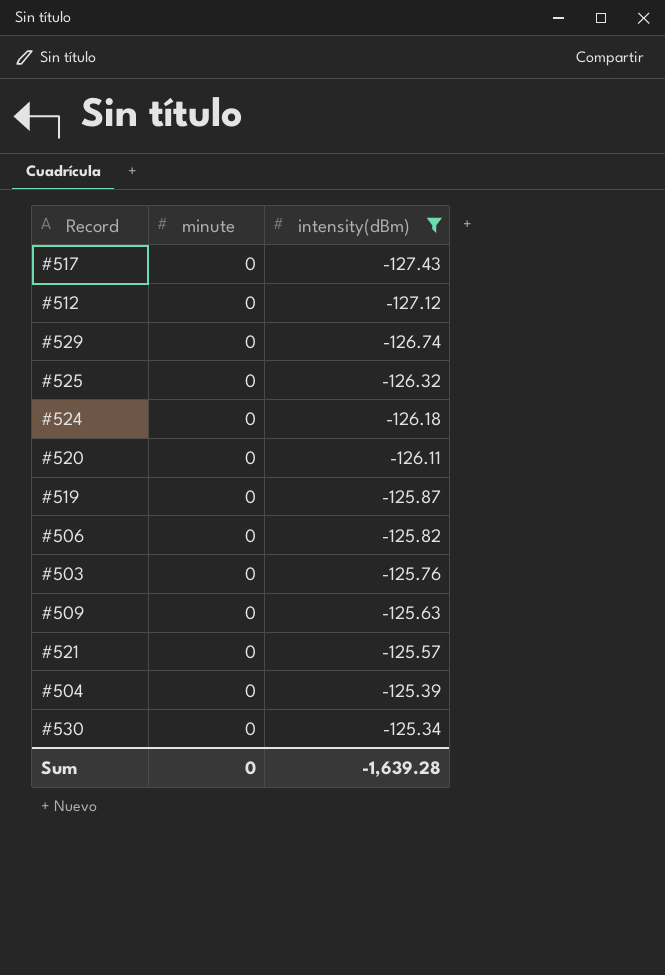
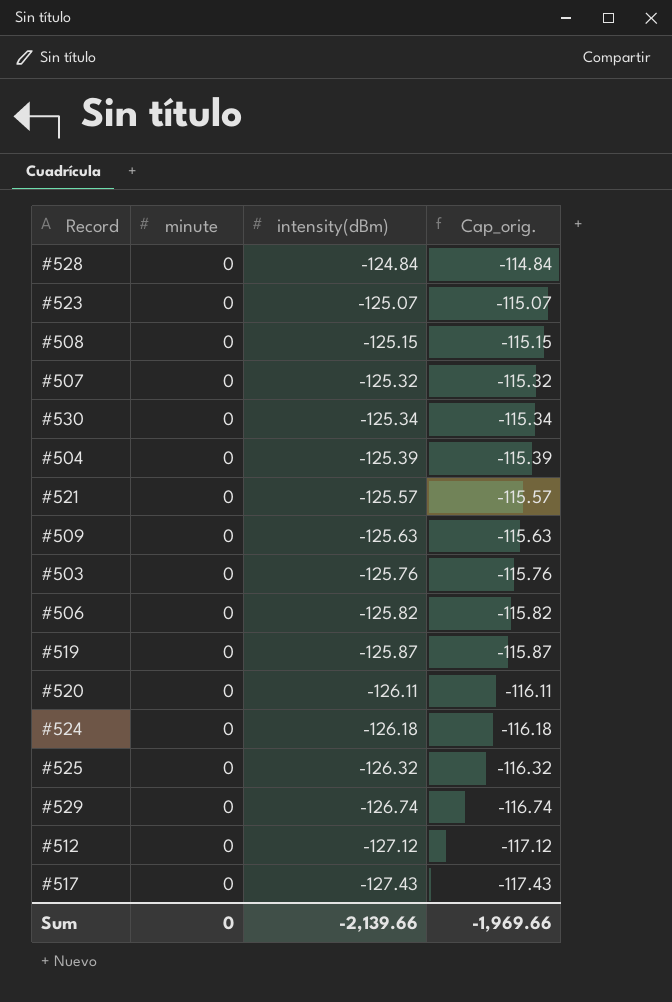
filter: intensity(dBm) <= -125.34 -> none
row order: intensity(dBm) ascending -> intensity(dBm) descending
column Cap_orig. | formula: none -> [intensity(dBm)] + 10
Sum | intensity(dBm): -1,639.28 -> -2,139.66

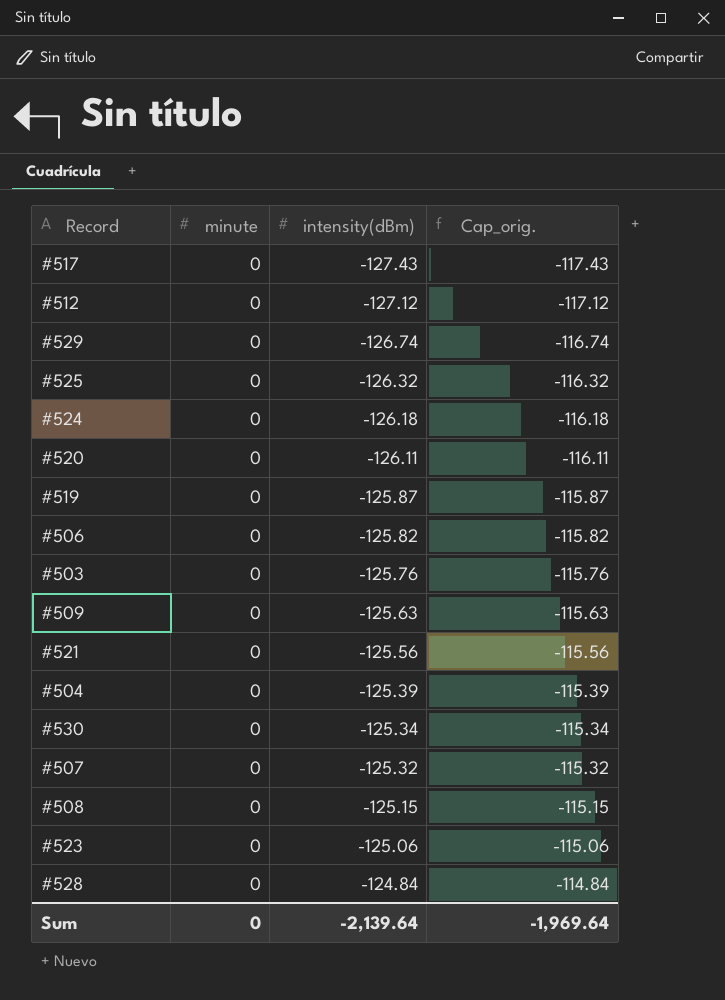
row order: intensity(dBm) descending -> intensity(dBm) ascending
#521 | intensity(dBm): -125.57 -> -125.56
#521 | Cap_orig.: -115.57 -> -115.56
#523 | intensity(dBm): -125.07 -> -125.06
#523 | Cap_orig.: -115.07 -> -115.06
Sum | intensity(dBm): -2,139.66 -> -2,139.64
Sum | Cap_orig.: -1,969.66 -> -1,969.64

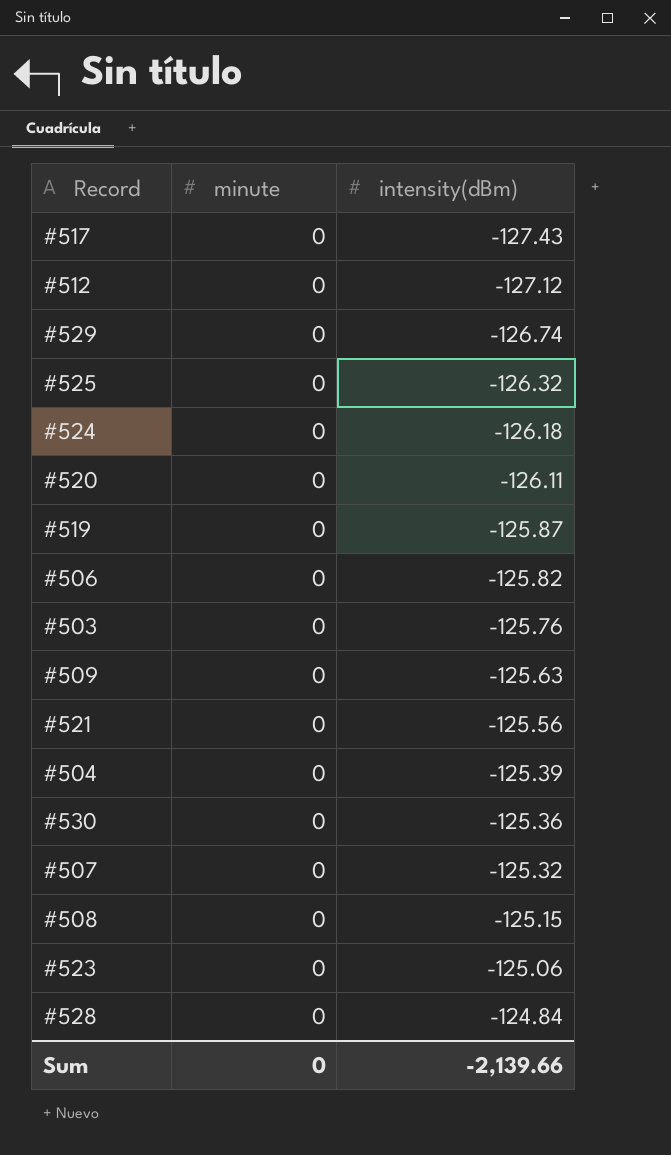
column Cap_orig. | formula: [intensity(dBm)] + 10 -> none
#530 | intensity(dBm): -125.34 -> -125.36
Sum | intensity(dBm): -2,139.64 -> -2,139.66

